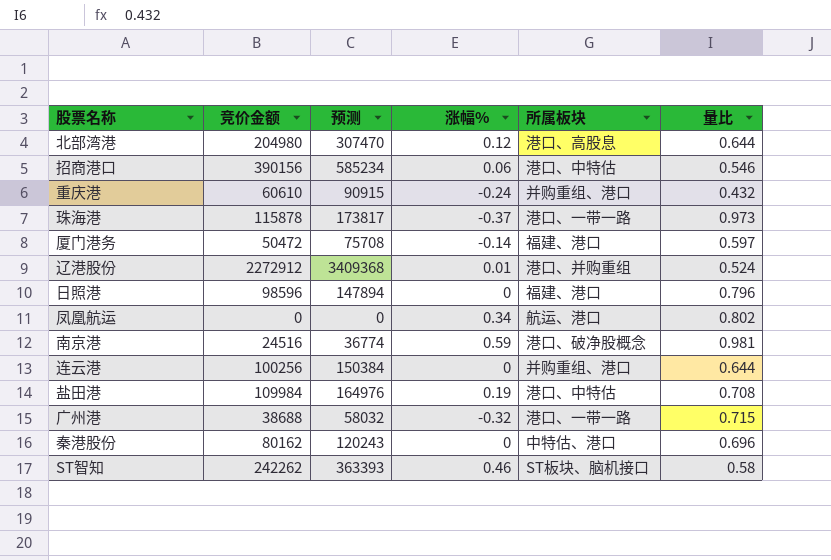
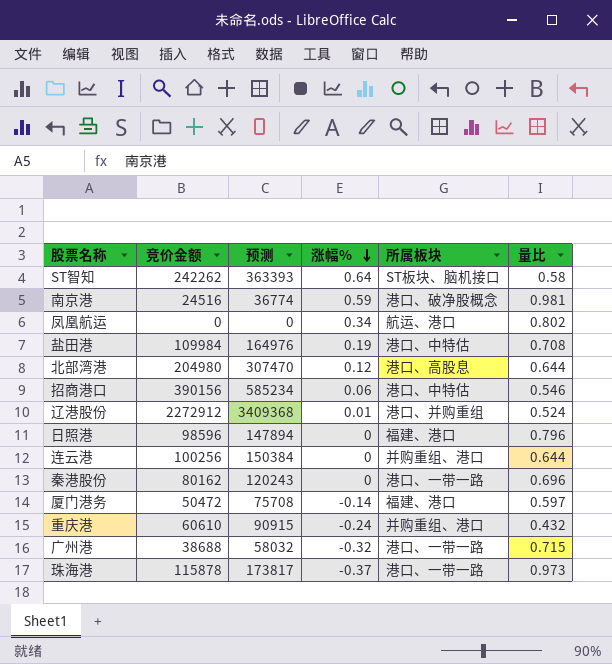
row order: none -> 涨幅% descending
ST智知 | 涨幅%: 0.46 -> 0.64
秦港股份 | 所属板块: 中特估、港口 -> 港口、一带一路

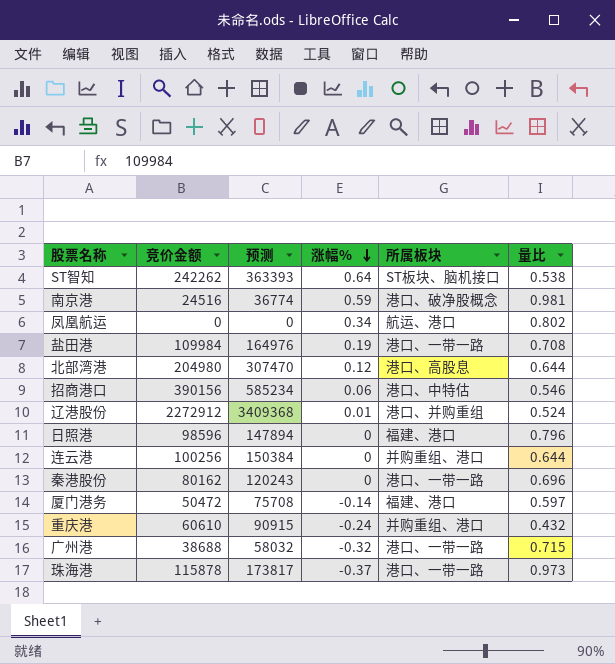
ST智知 | 量比: 0.58 -> 0.538
盐田港 | 所属板块: 港口、中特估 -> 港口、一带一路

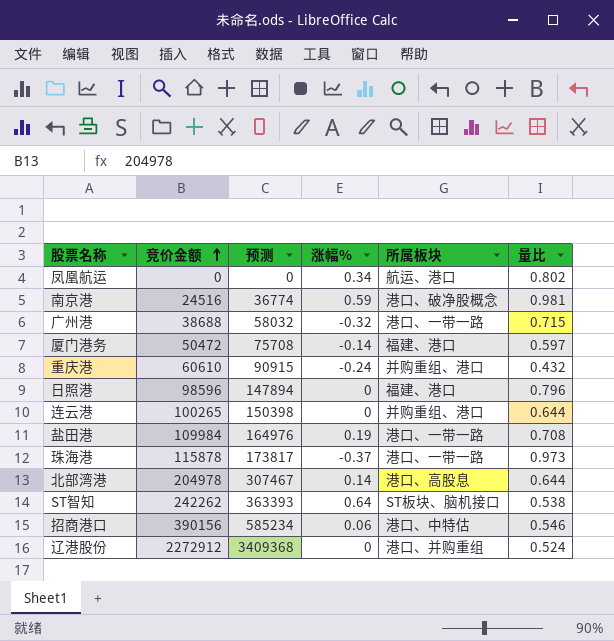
row order: 涨幅% descending -> 竞价金额 ascending
row 秦港股份: 80162 | 120243 | 0 | 港口、一带一路 | 0.696 -> none
连云港 | 竞价金额: 100256 -> 100265
连云港 | 预测: 150384 -> 150398
北部湾港 | 竞价金额: 204980 -> 204978
北部湾港 | 预测: 307470 -> 307467
北部湾港 | 涨幅%: 0.12 -> 0.14
辽港股份 | 涨幅%: 0.01 -> 0

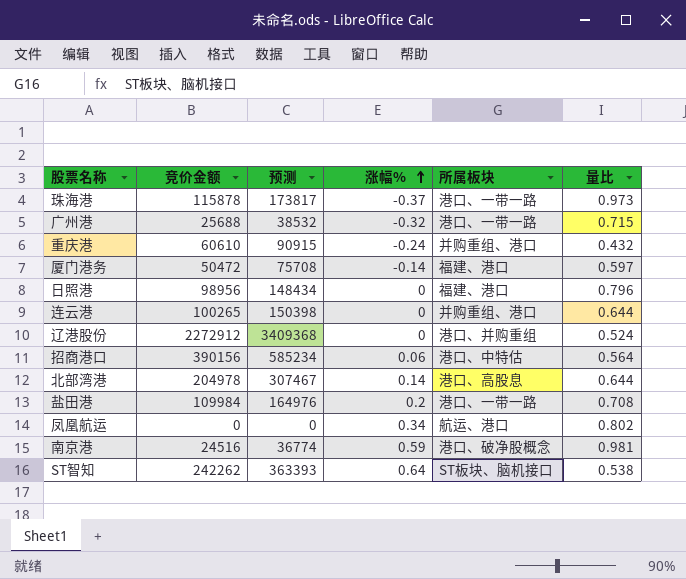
row order: 竞价金额 ascending -> 涨幅% ascending
广州港 | 竞价金额: 38688 -> 25688
广州港 | 预测: 58032 -> 38532
日照港 | 竞价金额: 98596 -> 98956
日照港 | 预测: 147894 -> 148434
招商港口 | 量比: 0.546 -> 0.564
盐田港 | 涨幅%: 0.19 -> 0.2

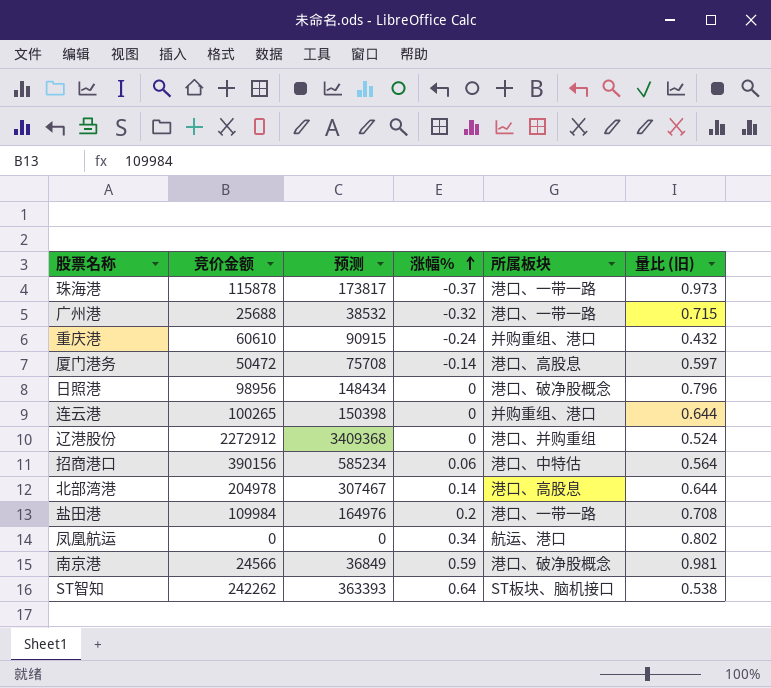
column name: 量比 -> 量比 (旧)
厦门港务 | 所属板块: 福建、港口 -> 港口、高股息
日照港 | 所属板块: 福建、港口 -> 港口、破净股概念
南京港 | 竞价金额: 24516 -> 24566
南京港 | 预测: 36774 -> 36849

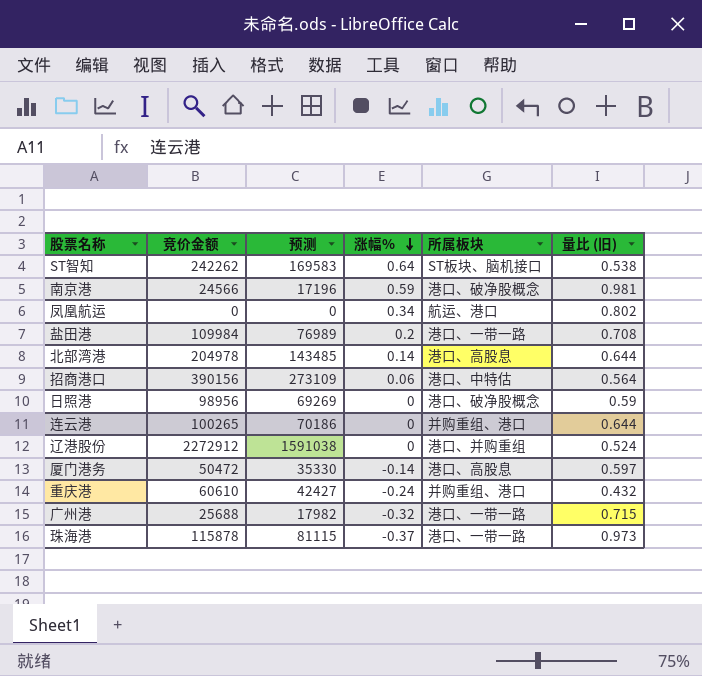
row order: 涨幅% ascending -> 涨幅% descending
column 预测 | formula: [竞价金额] * 1.5 -> [竞价金额] * 0.7
日照港 | 量比 (旧): 0.796 -> 0.59

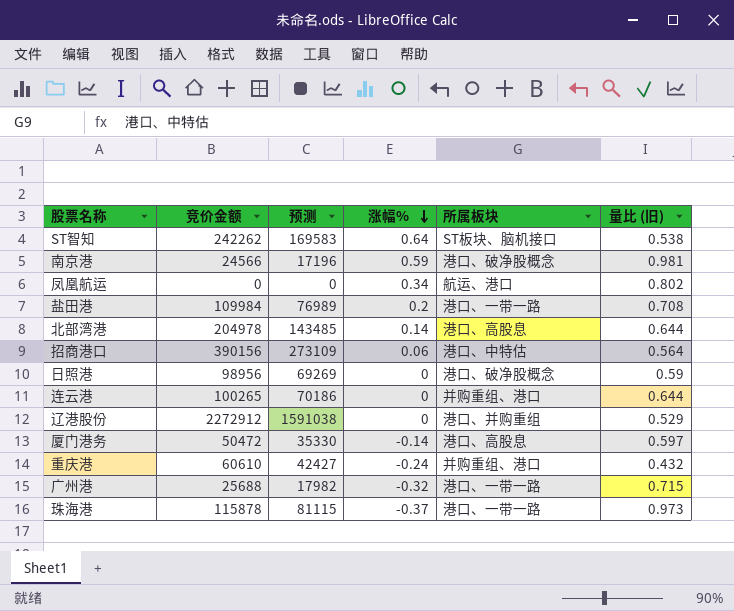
辽港股份 | 量比 (旧): 0.524 -> 0.529

